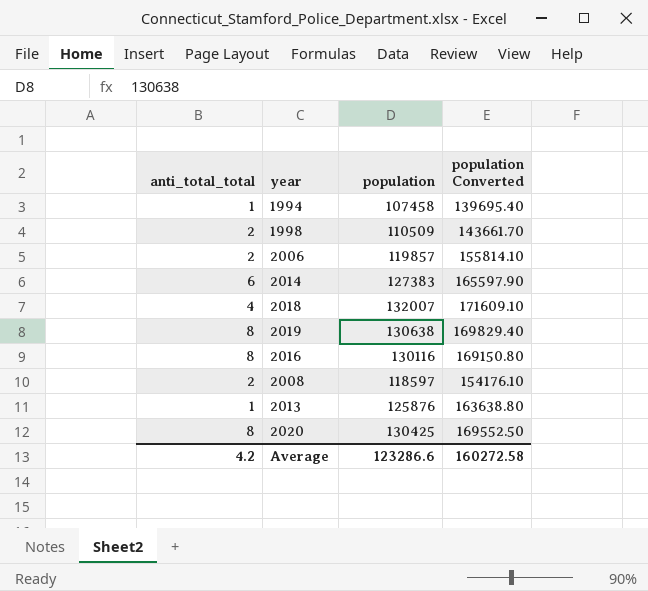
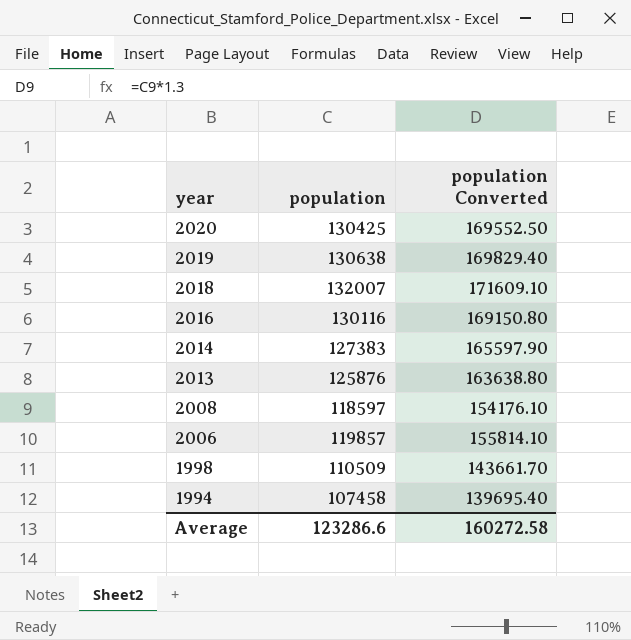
row order: none -> year descending
column anti_total_total | position: 1 -> none

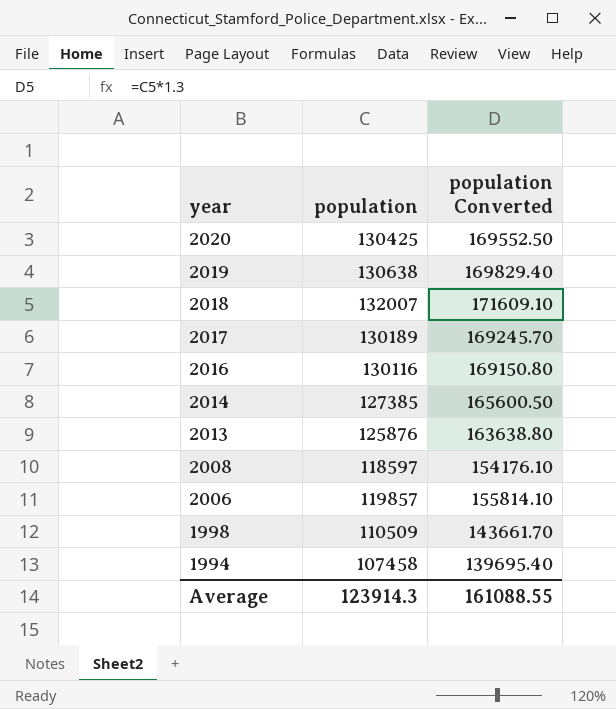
row 2017: none -> 130189 | 169245.70
2014 | population: 127383 -> 127385
2014 | population Converted: 165597.90 -> 165600.50
Average | population: 123286.6 -> 123914.3
Average | population Converted: 160272.58 -> 161088.55

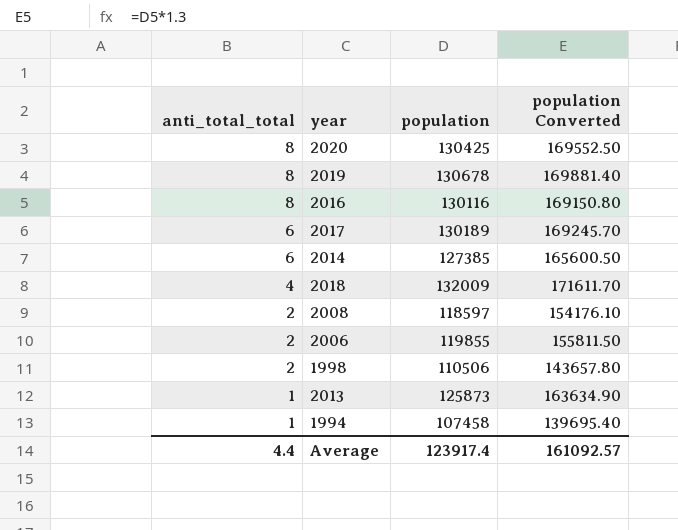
row order: year descending -> anti_total_total descending
column anti_total_total | position: none -> 1
2019 | population: 130638 -> 130678
2019 | population Converted: 169829.40 -> 169881.40
2018 | population: 132007 -> 132009
2018 | population Converted: 171609.10 -> 171611.70
2006 | population: 119857 -> 119855
2006 | population Converted: 155814.10 -> 155811.50
1998 | population: 110509 -> 110506
1998 | population Converted: 143661.70 -> 143657.80
2013 | population: 125876 -> 125873
2013 | population Converted: 163638.80 -> 163634.90
Average | population: 123914.3 -> 123917.4
Average | population Converted: 161088.55 -> 161092.57

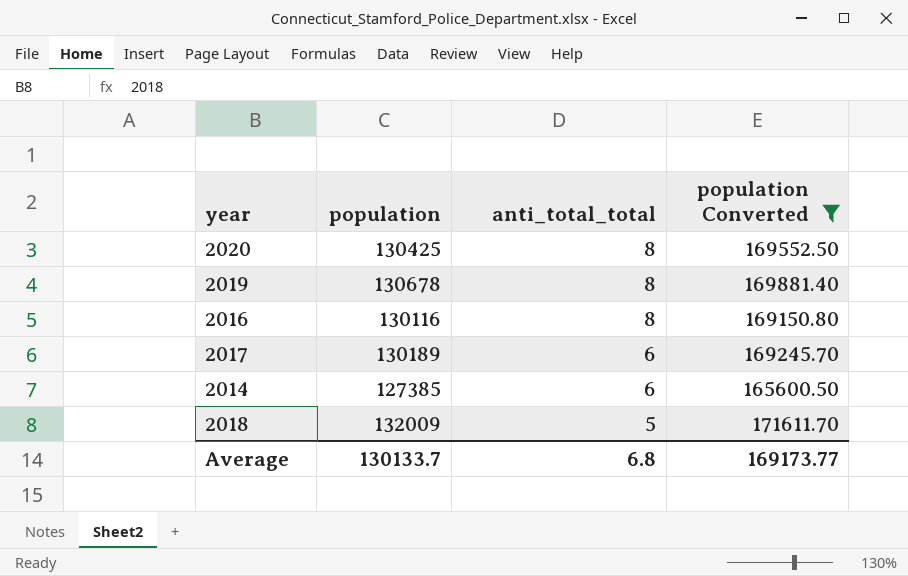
filter: none -> population Converted >= 165600.50
column anti_total_total | position: 1 -> 3
2018 | anti_total_total: 4 -> 5
Average | population: 123917.4 -> 130133.7
Average | anti_total_total: 4.4 -> 6.8
Average | population Converted: 161092.57 -> 169173.77

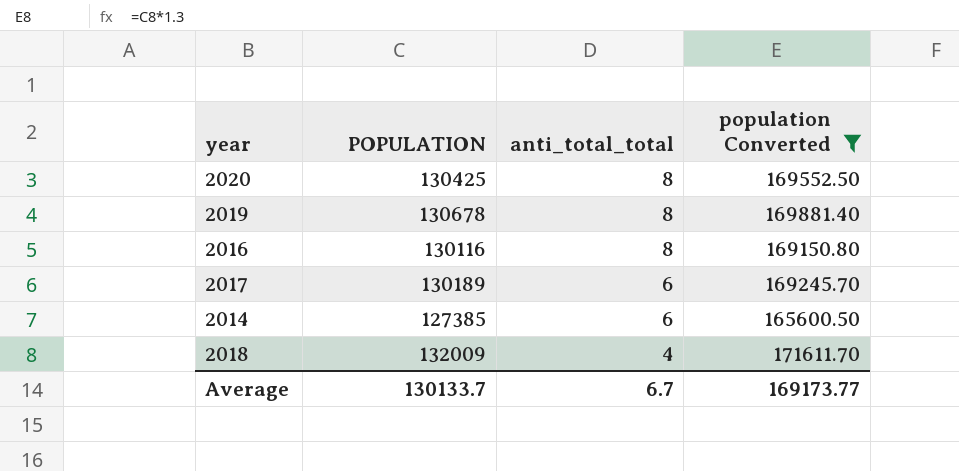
column name: population -> POPULATION
2018 | anti_total_total: 5 -> 4
Average | anti_total_total: 6.8 -> 6.7

